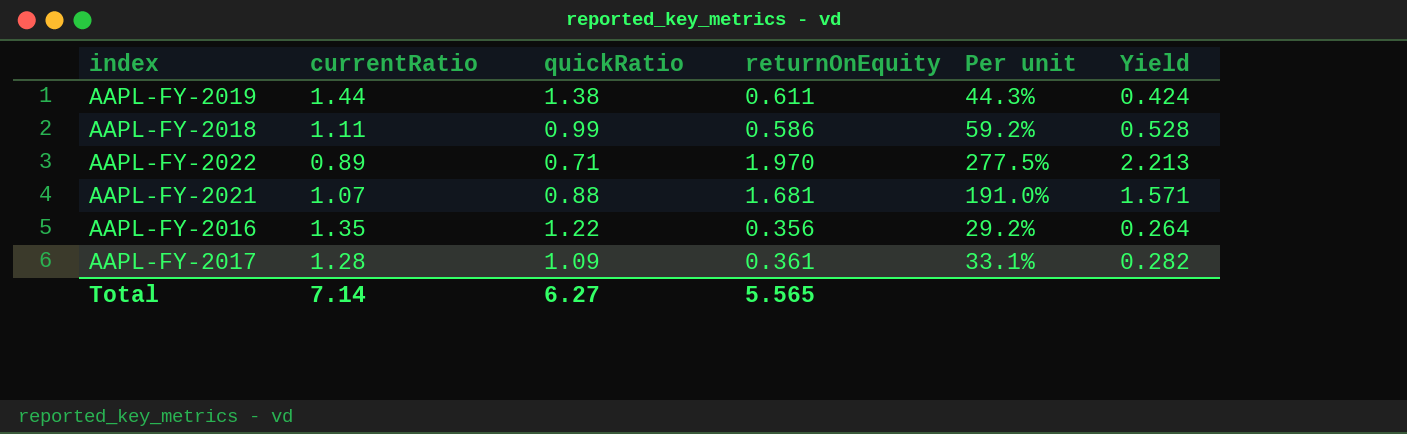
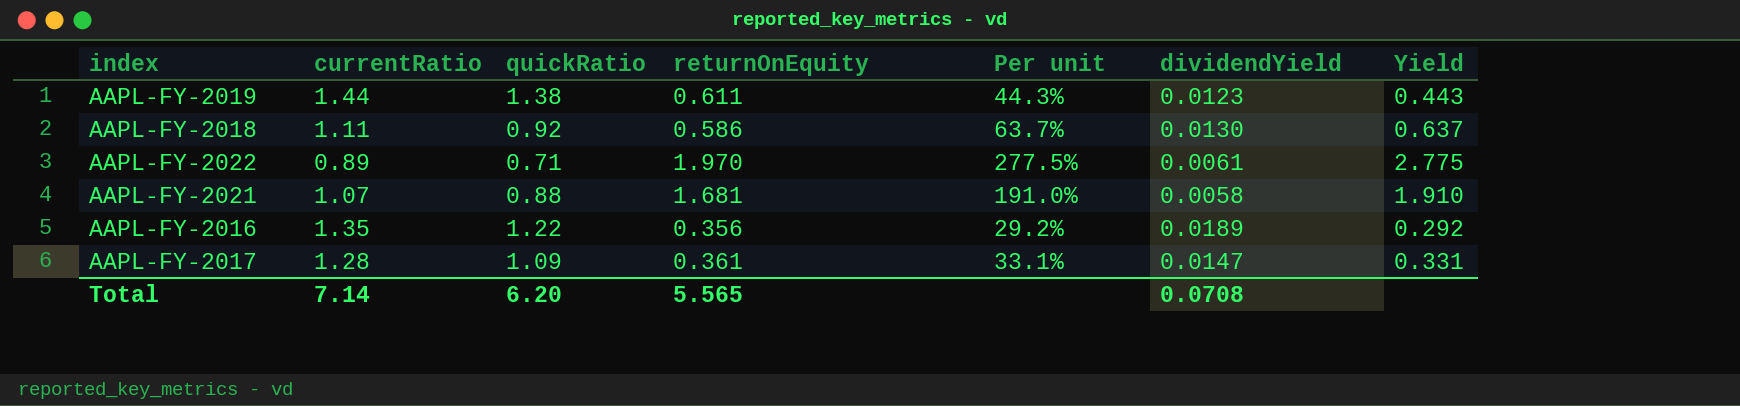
column dividendYield | position: none -> 6
column Yield | formula: [returnOnEquity] / [currentRatio] -> [returnOnEquity] / [quickRatio]
AAPL-FY-2018 | quickRatio: 0.99 -> 0.92
AAPL-FY-2018 | Per unit: 59.2% -> 63.7%
Total | quickRatio: 6.27 -> 6.20

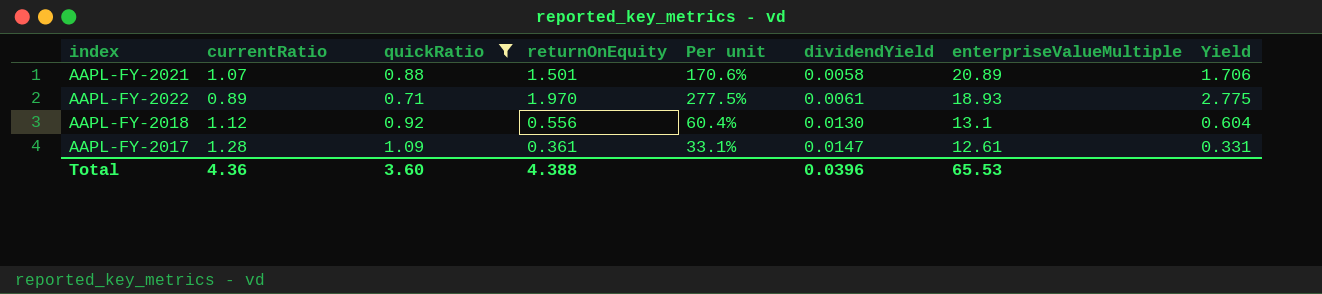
filter: none -> quickRatio <= 1.09
row order: none -> dividendYield ascending
column enterpriseValueMultiple | position: none -> 7
AAPL-FY-2021 | returnOnEquity: 1.681 -> 1.501
AAPL-FY-2021 | Per unit: 191.0% -> 170.6%
AAPL-FY-2021 | Yield: 1.910 -> 1.706
AAPL-FY-2018 | currentRatio: 1.11 -> 1.12
AAPL-FY-2018 | returnOnEquity: 0.586 -> 0.556
AAPL-FY-2018 | Per unit: 63.7% -> 60.4%
AAPL-FY-2018 | Yield: 0.637 -> 0.604
Total | currentRatio: 7.14 -> 4.36
Total | quickRatio: 6.20 -> 3.60
Total | returnOnEquity: 5.565 -> 4.388
Total | dividendYield: 0.0708 -> 0.0396

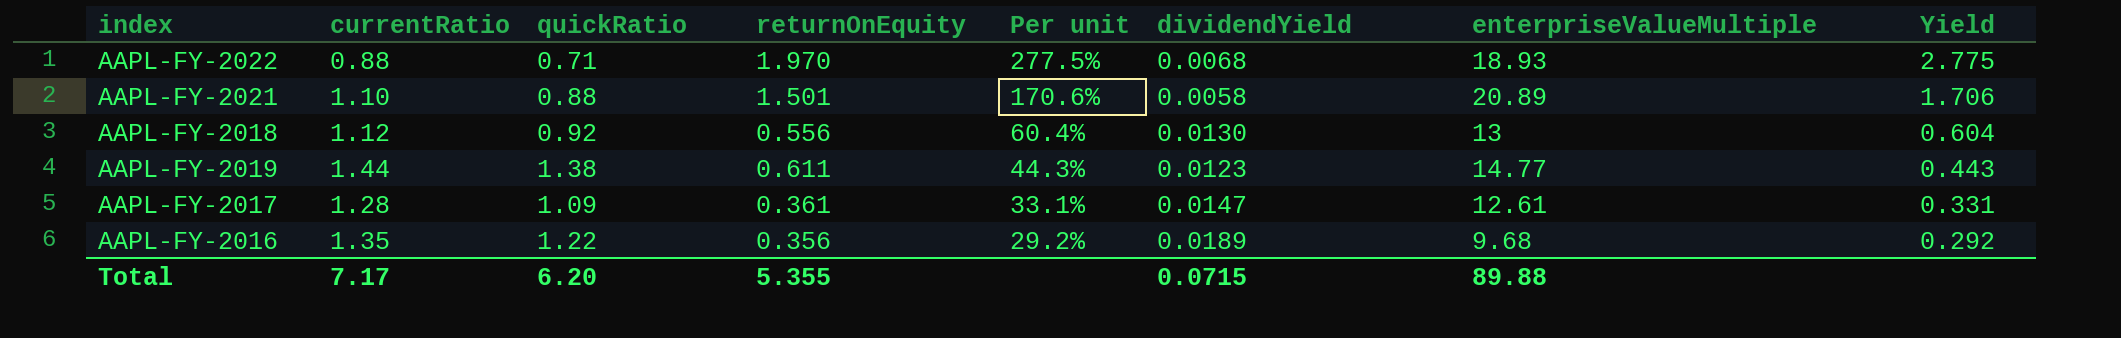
filter: quickRatio <= 1.09 -> none
row order: dividendYield ascending -> Per unit descending
AAPL-FY-2022 | currentRatio: 0.89 -> 0.88
AAPL-FY-2022 | dividendYield: 0.0061 -> 0.0068
AAPL-FY-2021 | currentRatio: 1.07 -> 1.10
AAPL-FY-2018 | enterpriseValueMultiple: 13.1 -> 13
Total | currentRatio: 4.36 -> 7.17
Total | quickRatio: 3.60 -> 6.20
Total | returnOnEquity: 4.388 -> 5.355
Total | dividendYield: 0.0396 -> 0.0715
Total | enterpriseValueMultiple: 65.53 -> 89.88

